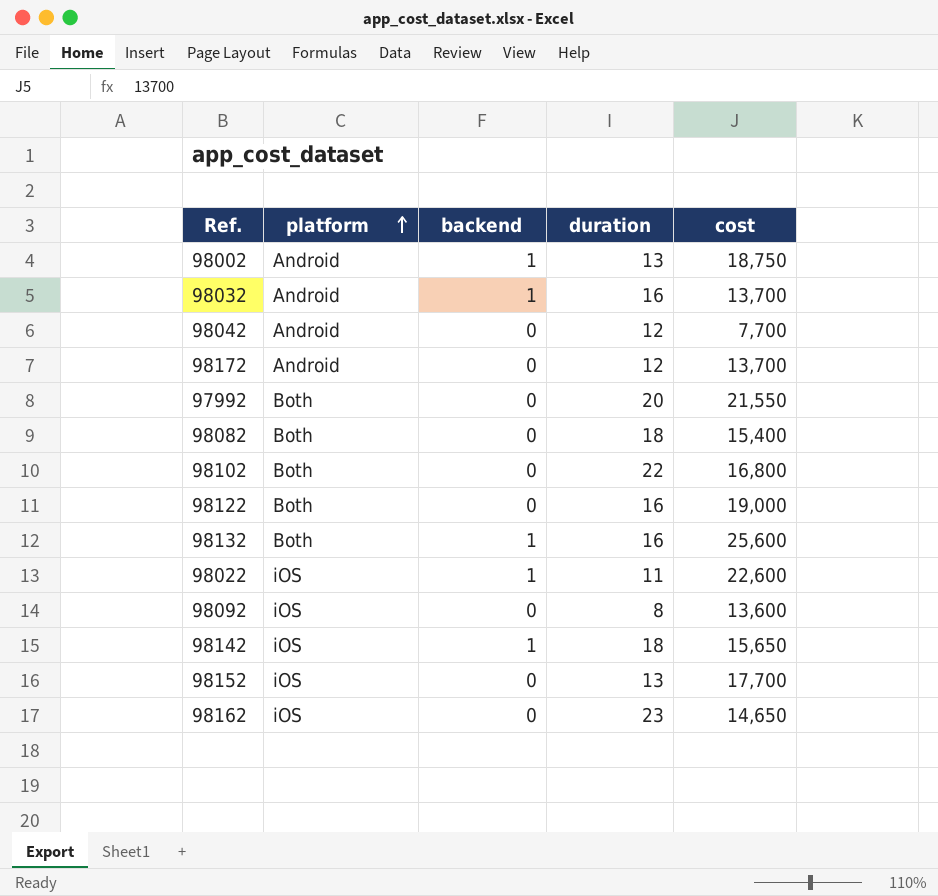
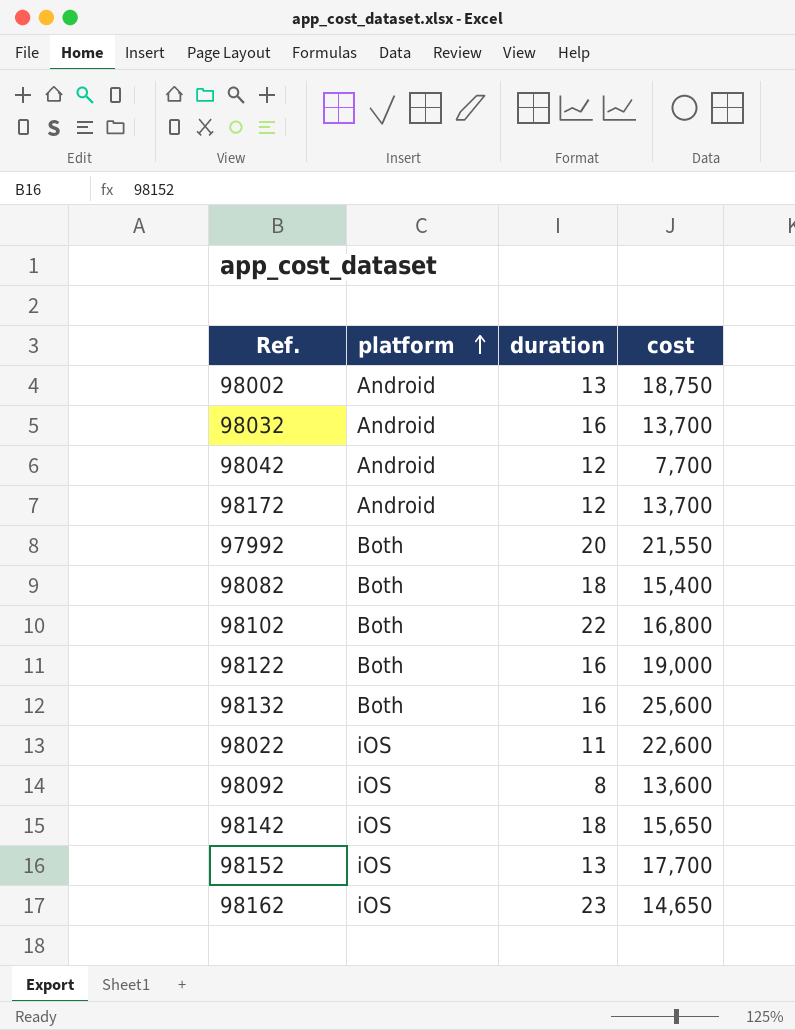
column backend | position: 3 -> none

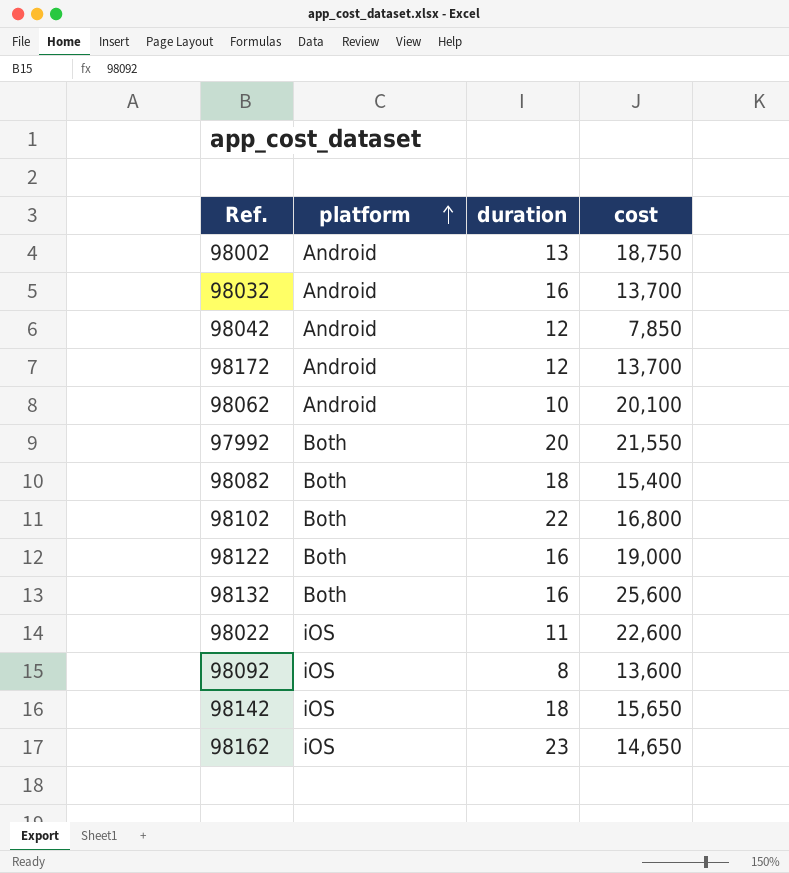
row 98152: iOS | 13 | 17,700 -> none
98042 | cost: 7,700 -> 7,850
row 98062: none -> Android | 10 | 20,100

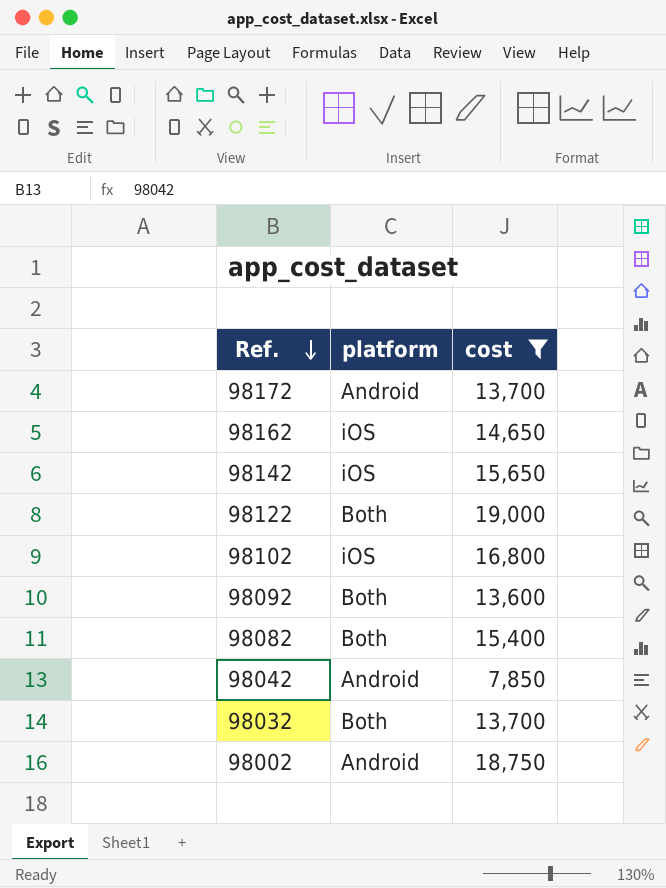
filter: none -> cost <= 19,000
row order: platform ascending -> Ref. descending
column duration | position: 3 -> none
98102 | platform: Both -> iOS
98092 | platform: iOS -> Both
98032 | platform: Android -> Both

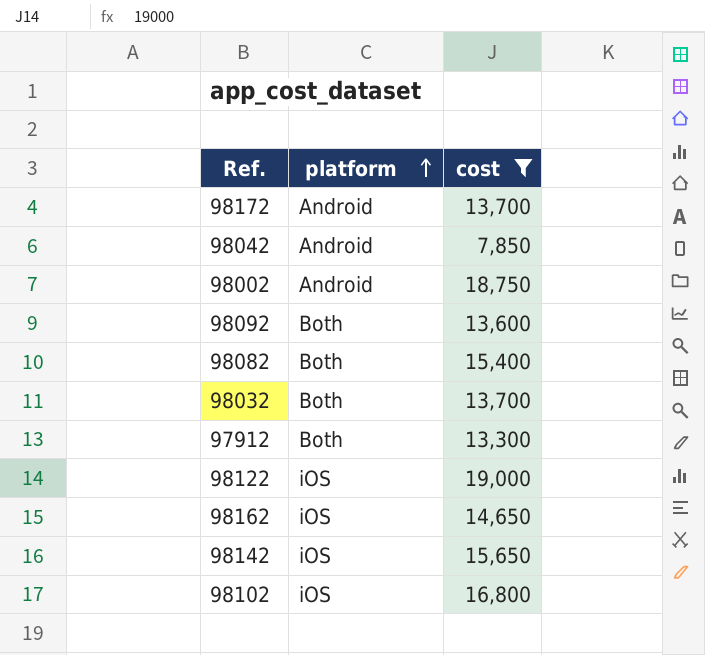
row order: Ref. descending -> platform ascending
row 97912: none -> Both | 13,300
98122 | platform: Both -> iOS

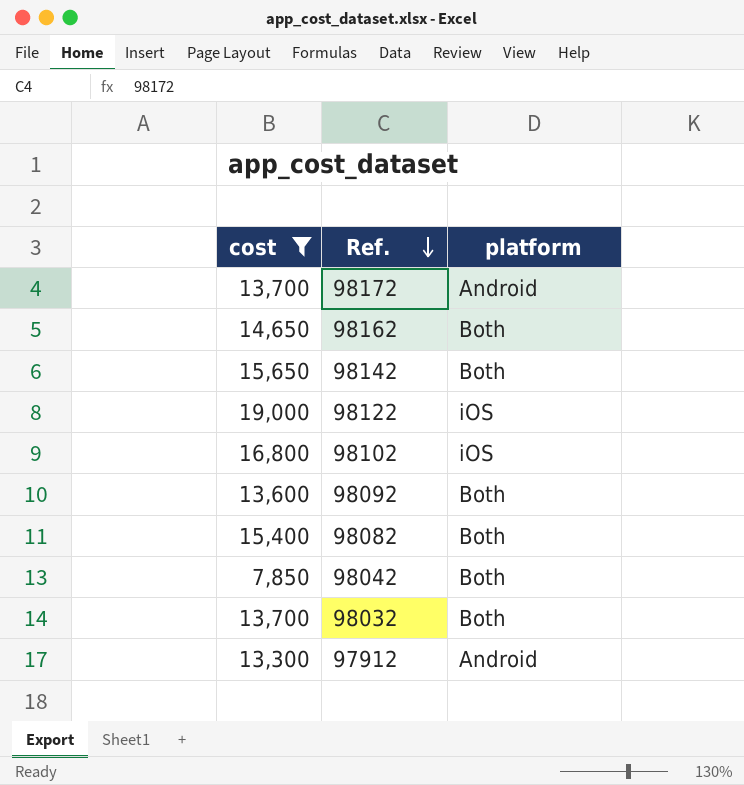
row order: platform ascending -> Ref. descending
column cost | position: 3 -> 1
row 98002: Android | 18,750 -> none
98162 | platform: iOS -> Both
98142 | platform: iOS -> Both
98042 | platform: Android -> Both
97912 | platform: Both -> Android

